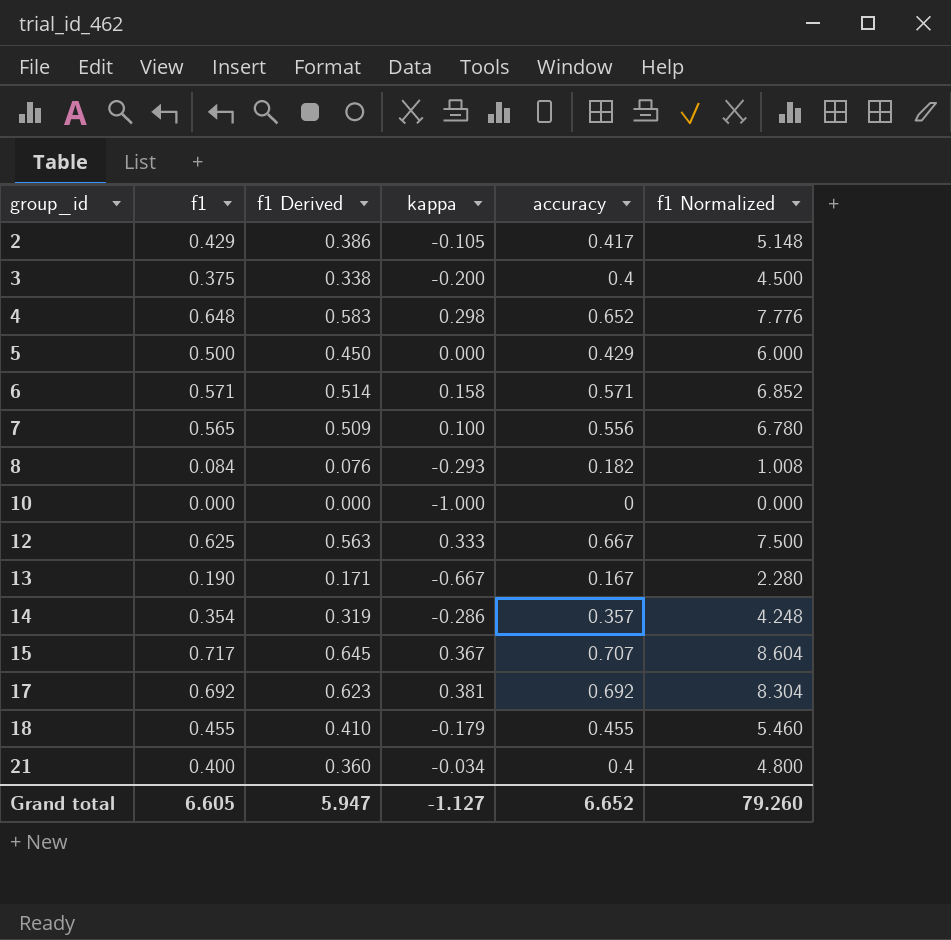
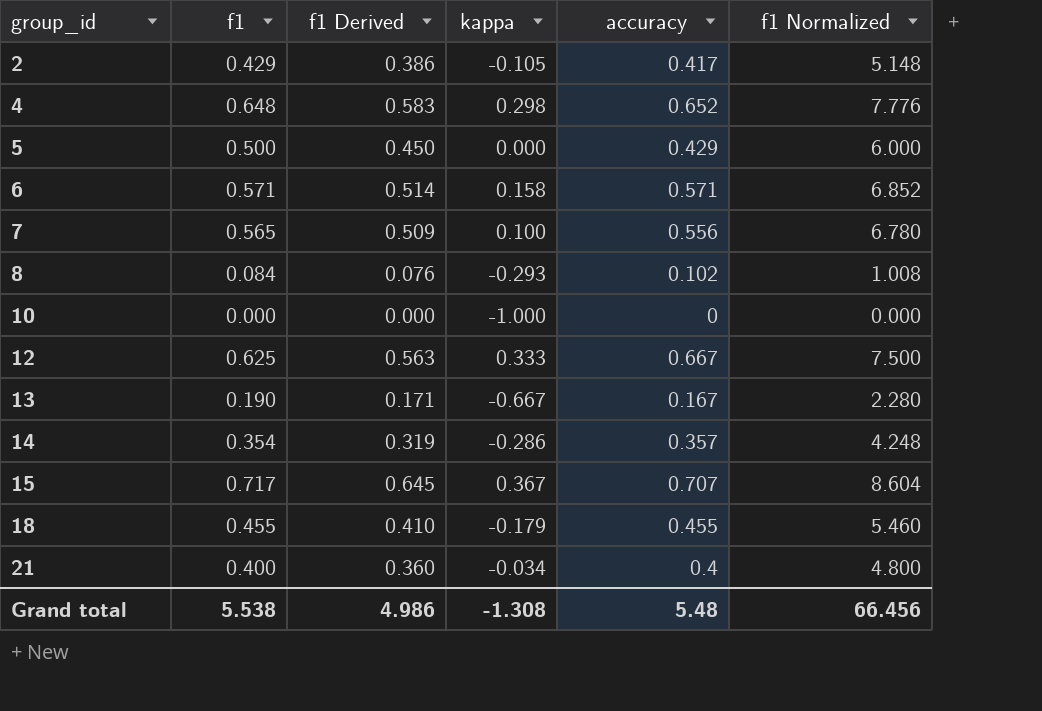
row 3: 0.375 | 0.338 | -0.200 | 0.4 | 4.500 -> none
row 17: 0.692 | 0.623 | 0.381 | 0.692 | 8.304 -> none
8 | accuracy: 0.182 -> 0.102
Grand total | f1: 6.605 -> 5.538
Grand total | f1 Derived: 5.947 -> 4.986
Grand total | kappa: -1.127 -> -1.308
Grand total | accuracy: 6.652 -> 5.48
Grand total | f1 Normalized: 79.260 -> 66.456

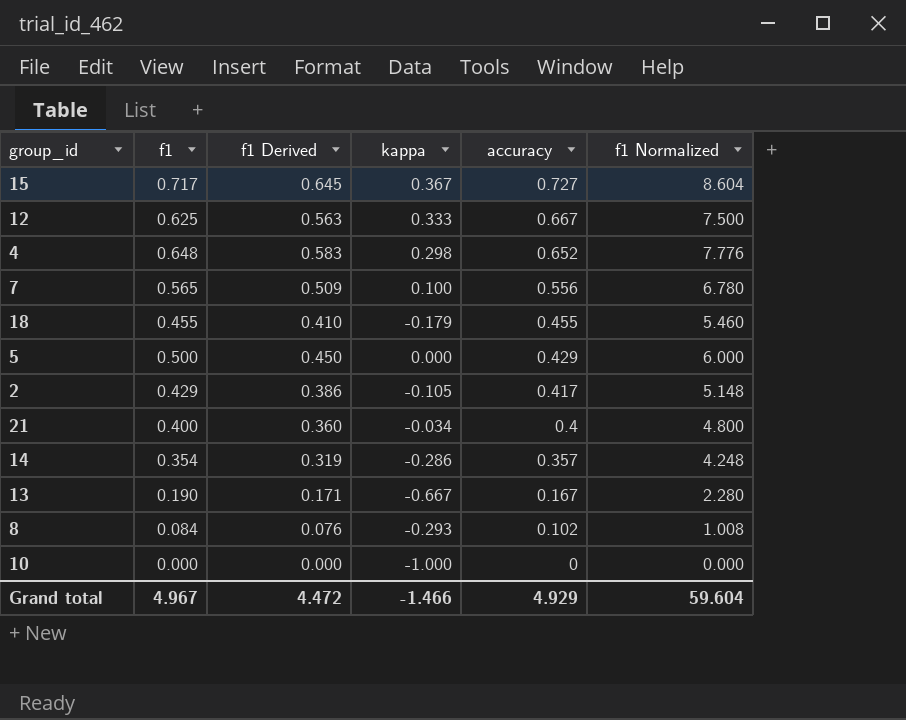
row order: group_id ascending -> accuracy descending
row 6: 0.571 | 0.514 | 0.158 | 0.571 | 6.852 -> none
15 | accuracy: 0.707 -> 0.727
Grand total | f1: 5.538 -> 4.967
Grand total | f1 Derived: 4.986 -> 4.472
Grand total | kappa: -1.308 -> -1.466
Grand total | accuracy: 5.48 -> 4.929
Grand total | f1 Normalized: 66.456 -> 59.604

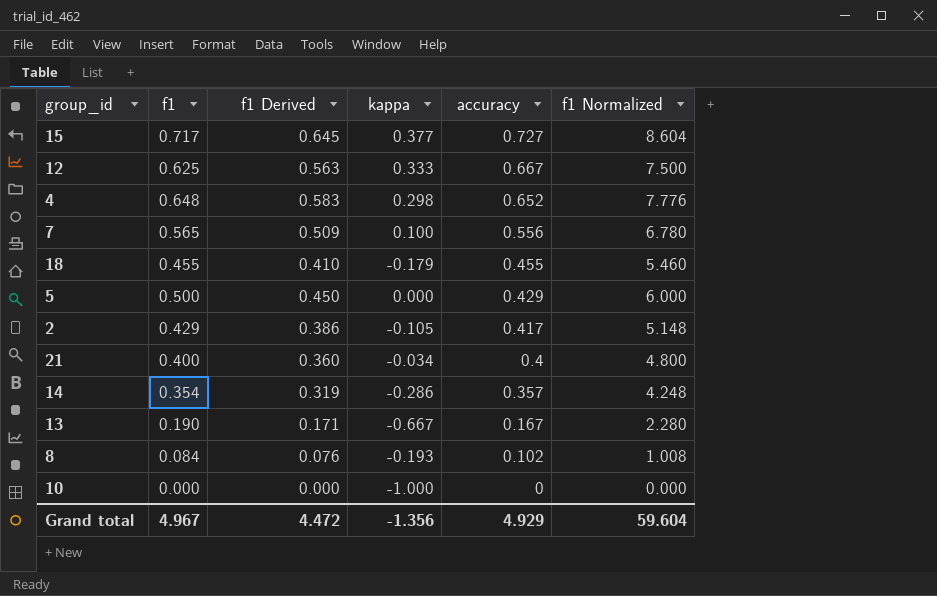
15 | kappa: 0.367 -> 0.377
8 | kappa: -0.293 -> -0.193
Grand total | kappa: -1.466 -> -1.356

